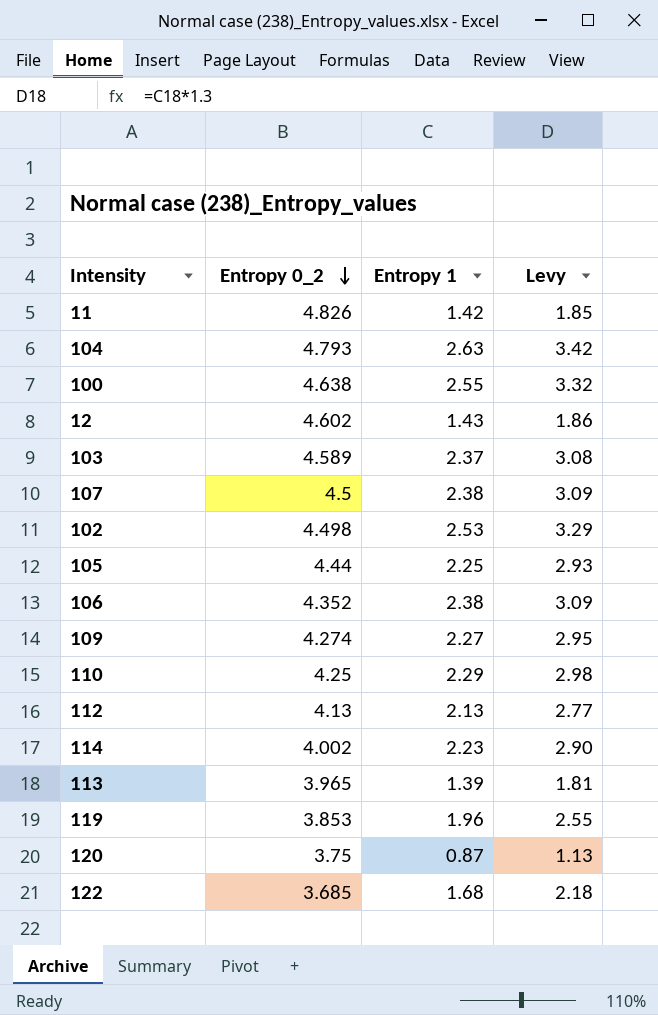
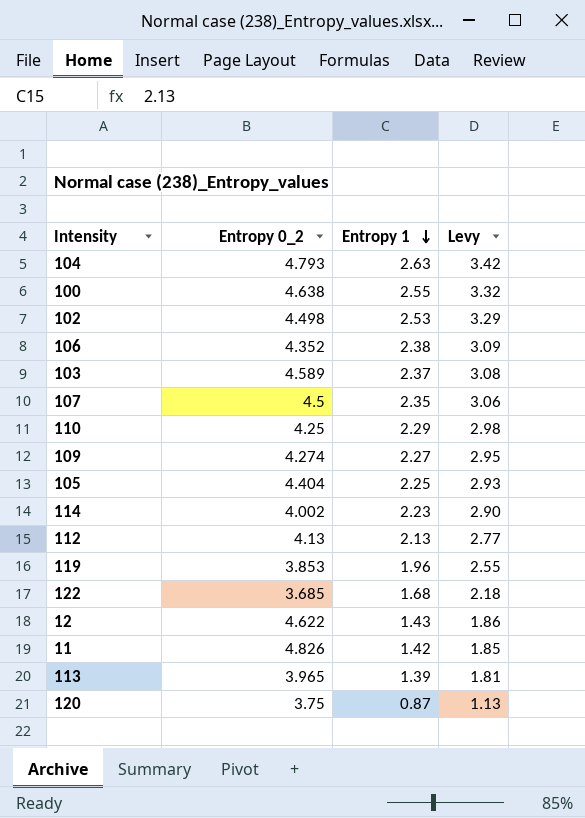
row order: Entropy 0_2 descending -> Entropy 1 descending
107 | Entropy 1: 2.38 -> 2.35
107 | Levy: 3.09 -> 3.06
105 | Entropy 0_2: 4.44 -> 4.404
12 | Entropy 0_2: 4.602 -> 4.622

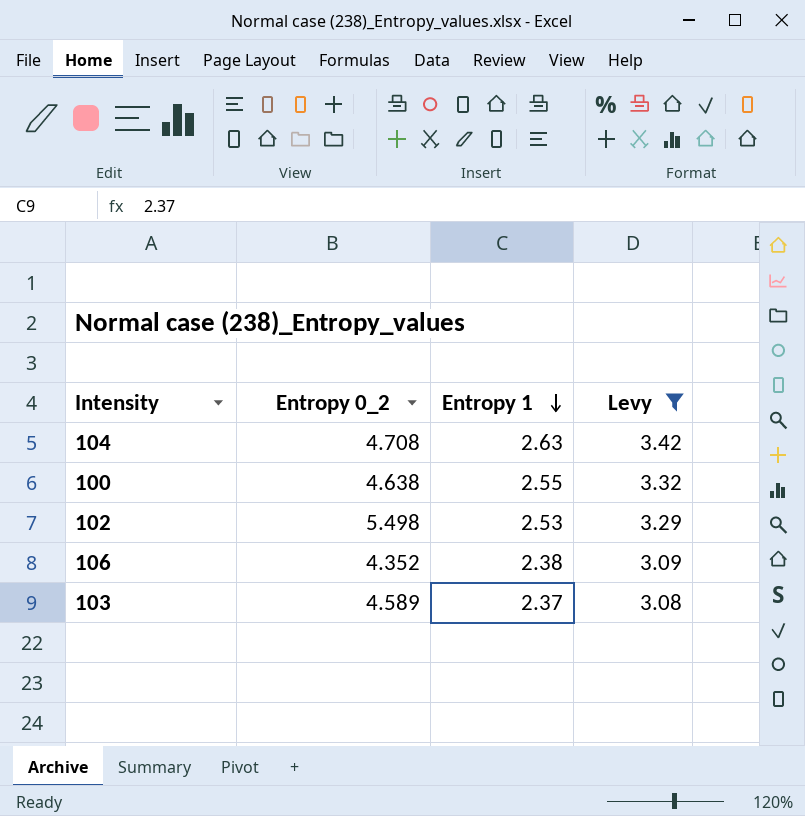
filter: none -> Levy >= 3.08
104 | Entropy 0_2: 4.793 -> 4.708
102 | Entropy 0_2: 4.498 -> 5.498

